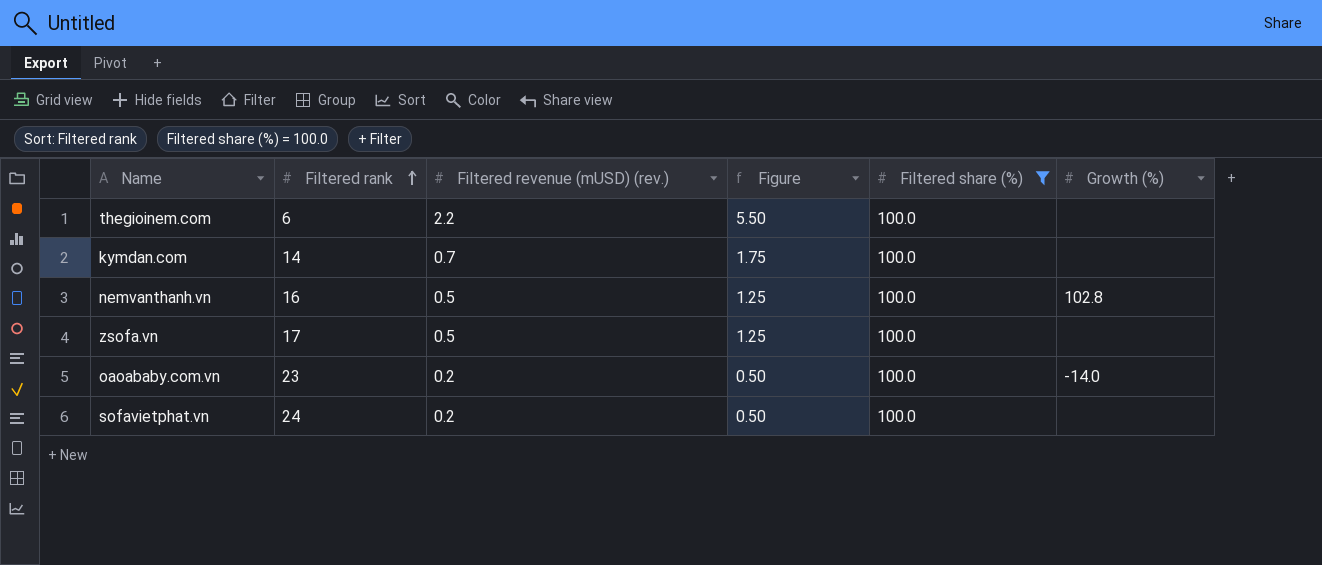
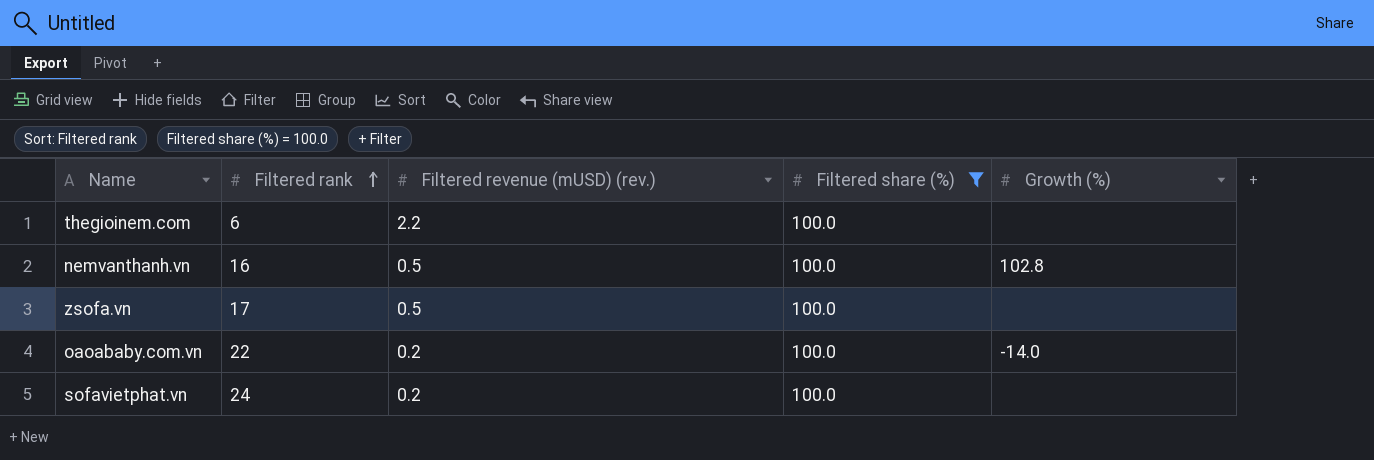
column Figure | formula: [Filtered revenue (mUSD) (rev.)] * 2.5 -> none
row kymdan.com: 14 | 0.7 | 1.75 | 100.0 | none -> none
oaoababy.com.vn | Filtered rank: 23 -> 22

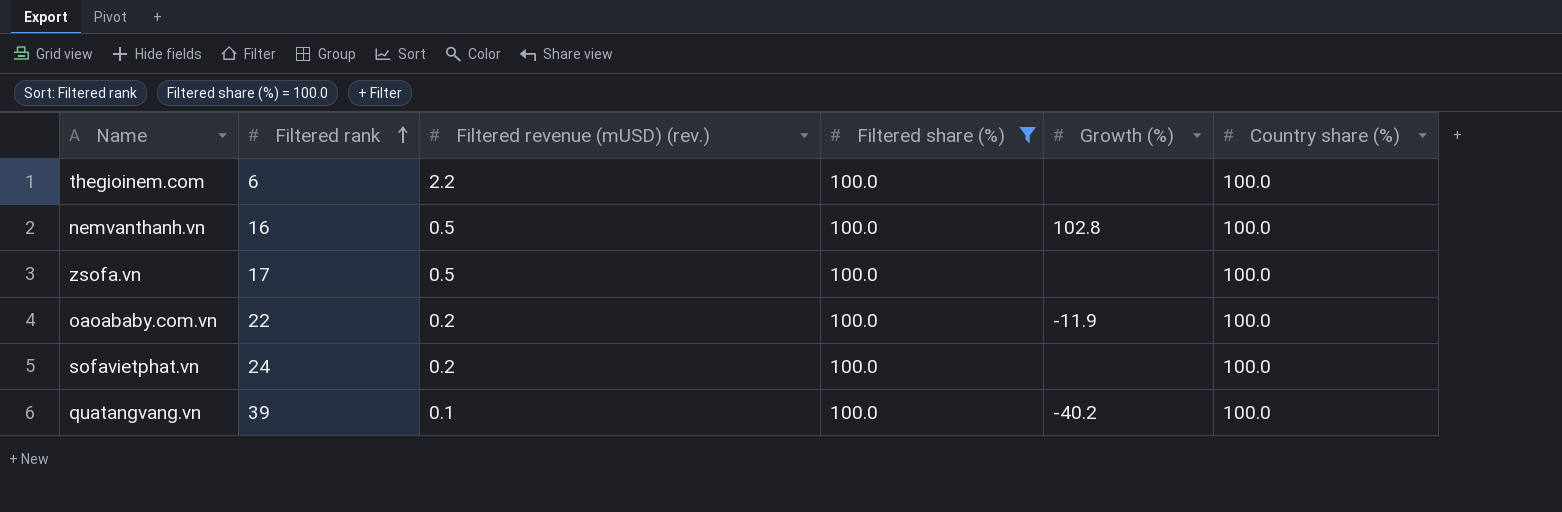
column Country share (%) | position: none -> 6
oaoababy.com.vn | Growth (%): -14.0 -> -11.9
row quatangvang.vn: none -> 39 | 0.1 | 100.0 | -40.2 | 100.0

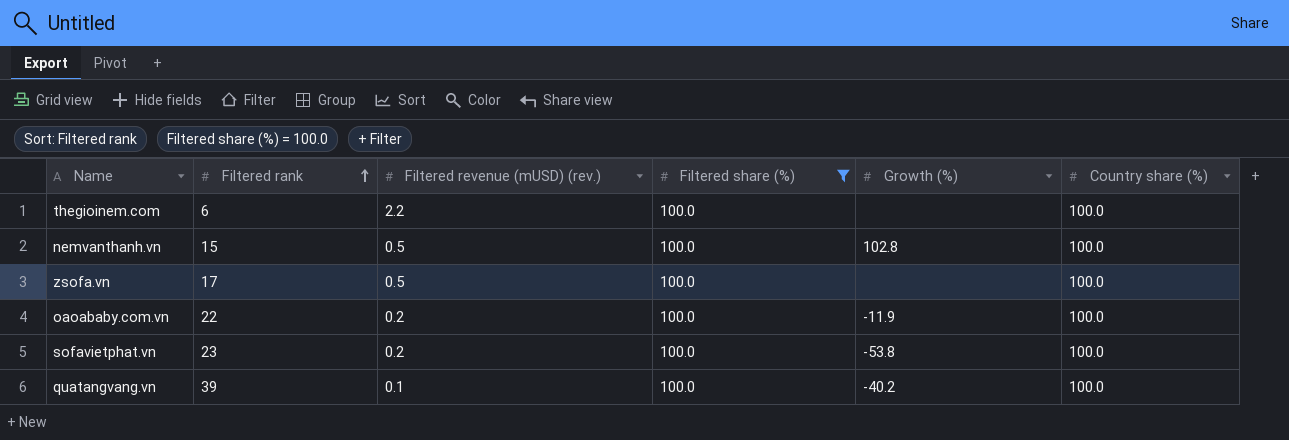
nemvanthanh.vn | Filtered rank: 16 -> 15
sofavietphat.vn | Filtered rank: 24 -> 23
sofavietphat.vn | Growth (%): none -> -53.8

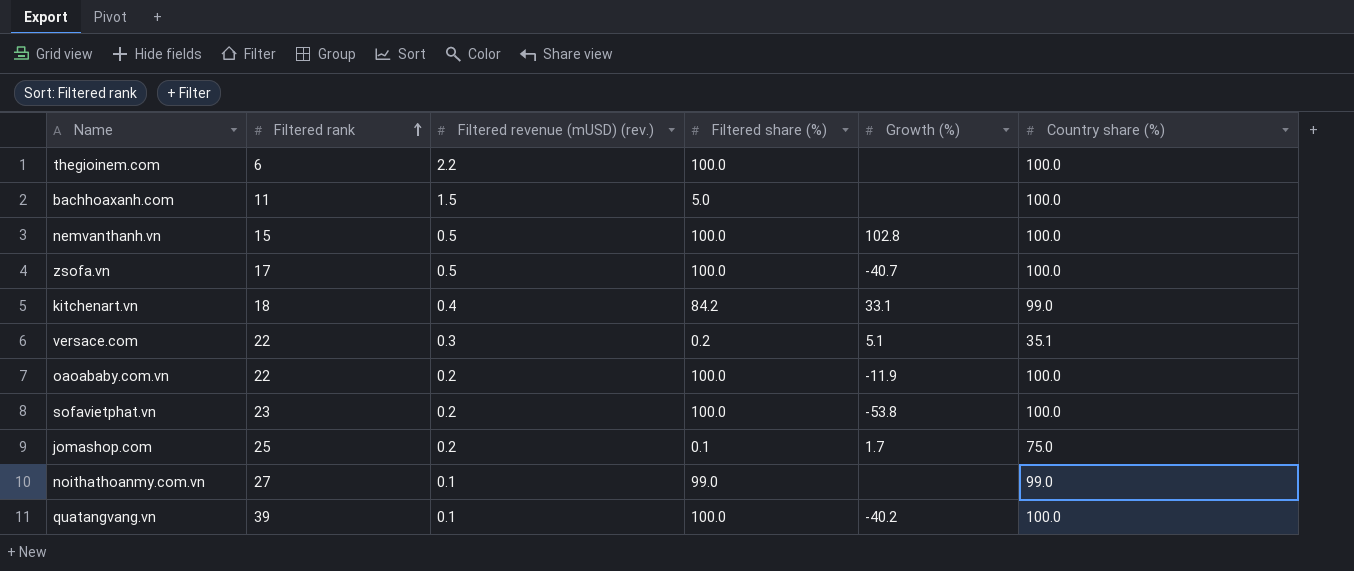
filter: Filtered share (%) = 100.0 -> none
zsofa.vn | Growth (%): none -> -40.7

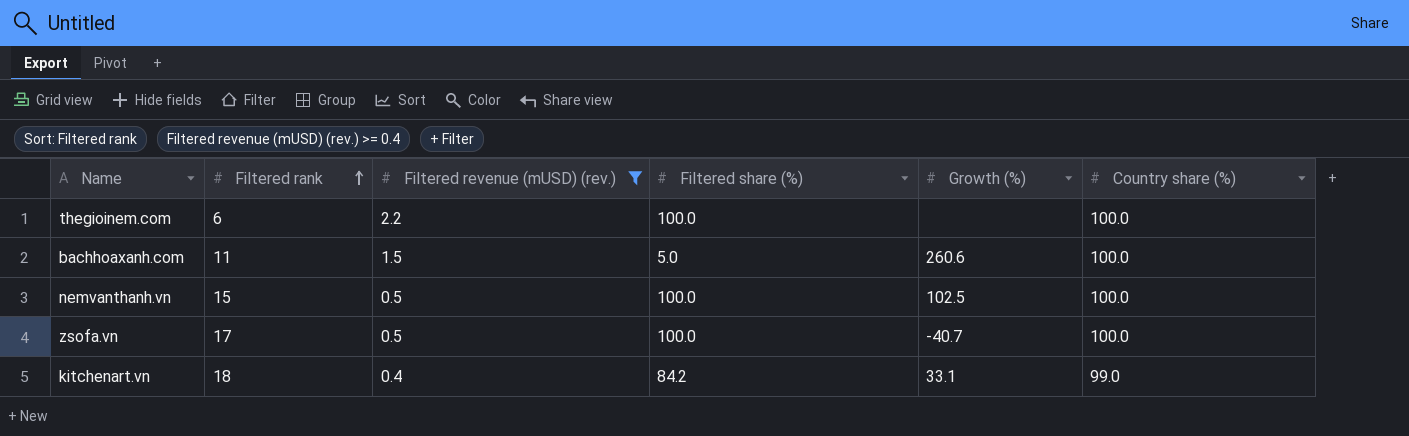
filter: none -> Filtered revenue (mUSD) (rev.) >= 0.4
bachhoaxanh.com | Growth (%): none -> 260.6
nemvanthanh.vn | Growth (%): 102.8 -> 102.5

